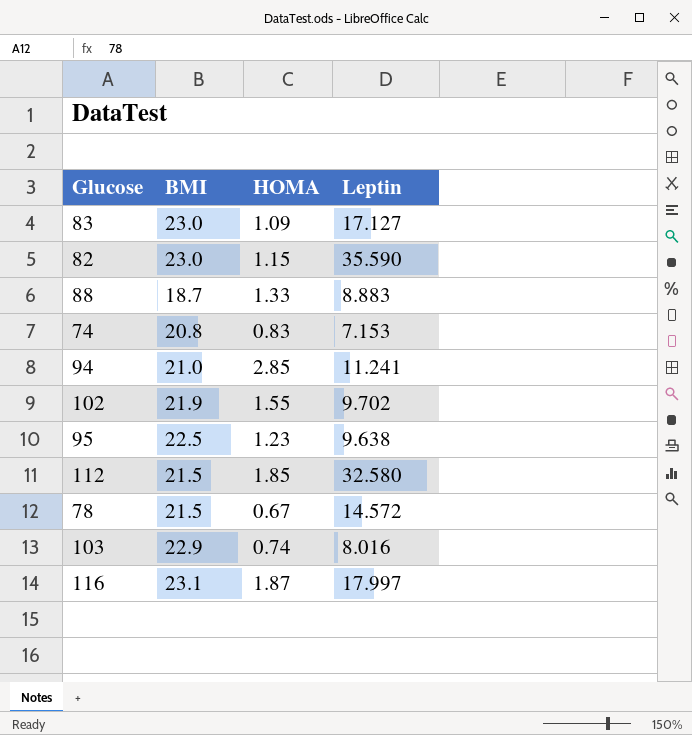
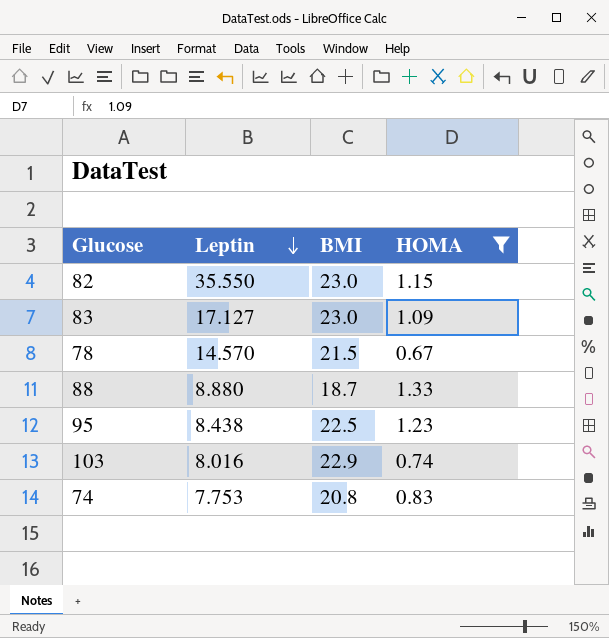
filter: none -> HOMA <= 1.33
row order: none -> Leptin descending
column Leptin | position: 4 -> 2
82 | Leptin: 35.590 -> 35.550
78 | Leptin: 14.572 -> 14.570
88 | Leptin: 8.883 -> 8.880
95 | Leptin: 9.638 -> 8.438
74 | Leptin: 7.153 -> 7.753

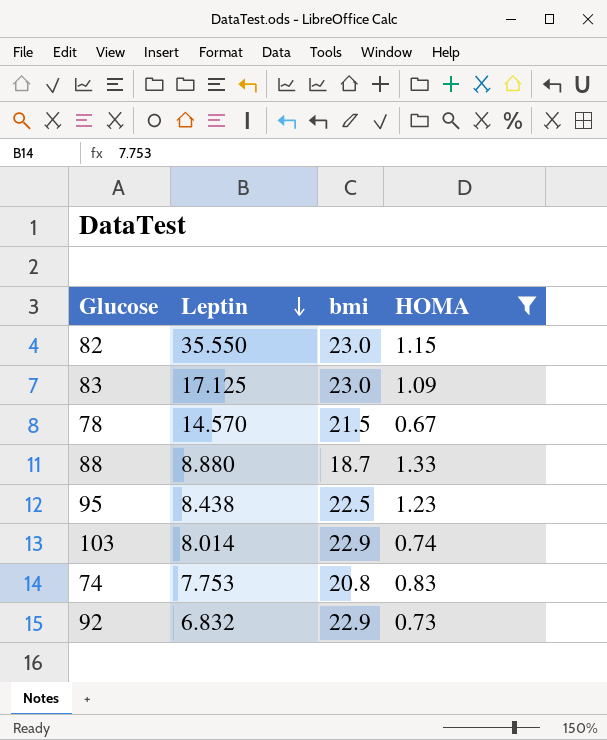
column name: BMI -> bmi
83 | Leptin: 17.127 -> 17.125
103 | Leptin: 8.016 -> 8.014
row 92: none -> 6.832 | 22.9 | 0.73

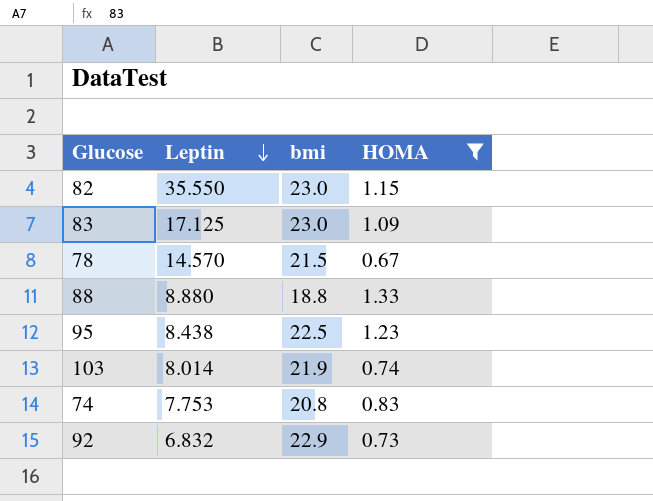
88 | bmi: 18.7 -> 18.8
103 | bmi: 22.9 -> 21.9

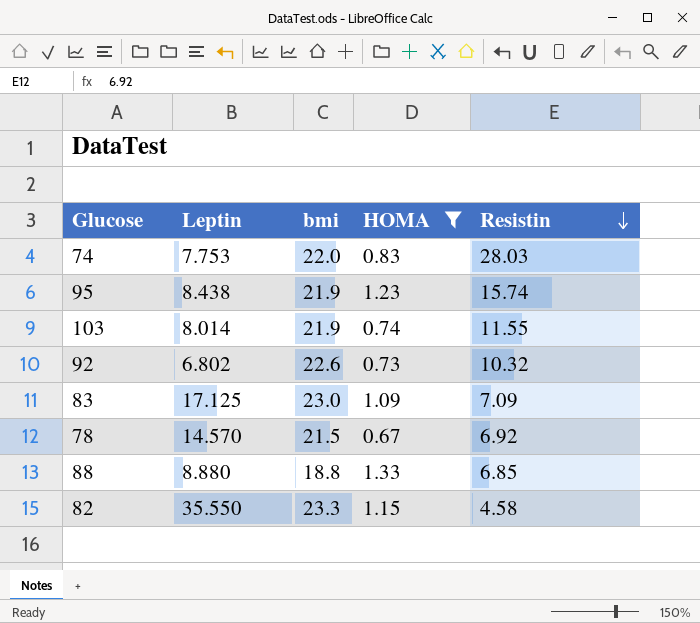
row order: Leptin descending -> Resistin descending
column Resistin | position: none -> 5
74 | bmi: 20.8 -> 22.0
95 | bmi: 22.5 -> 21.9
92 | Leptin: 6.832 -> 6.802
92 | bmi: 22.9 -> 22.6
82 | bmi: 23.0 -> 23.3

